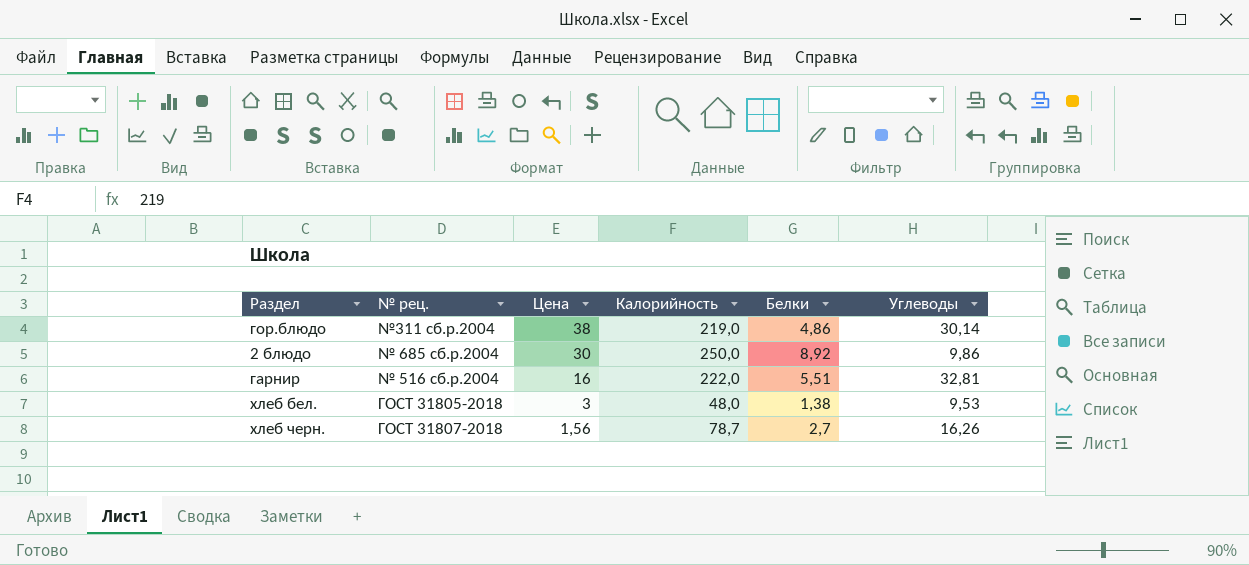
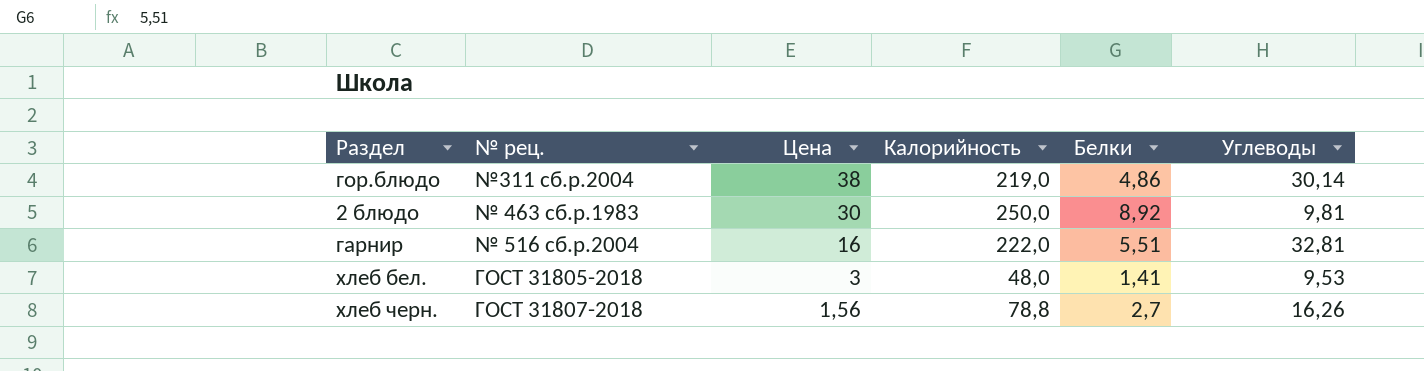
2 блюдо | № рец.: № 685 сб.р.2004 -> № 463 сб.р.1983
2 блюдо | Углеводы: 9,86 -> 9,81
хлеб бел. | Белки: 1,38 -> 1,41
хлеб черн. | Калорийность: 78,7 -> 78,8

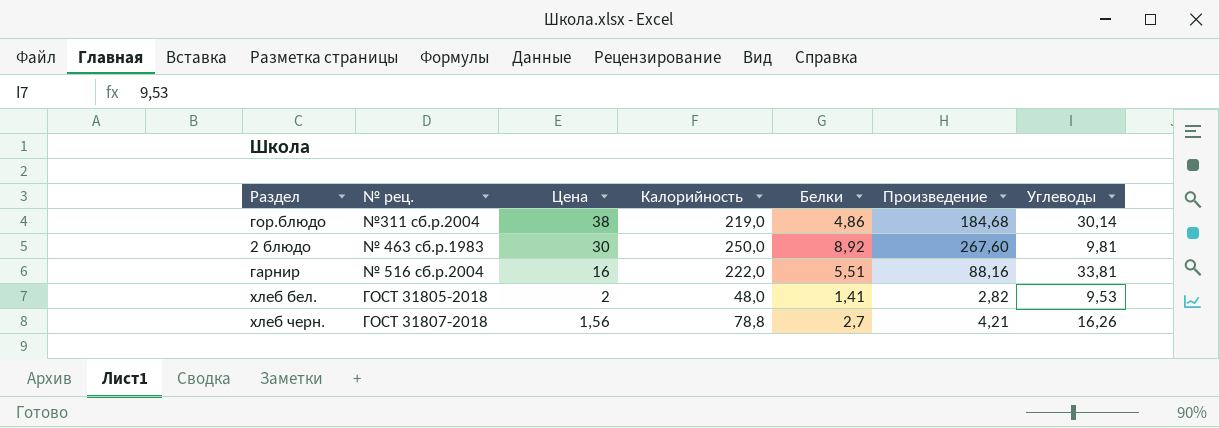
column Произведение | formula: none -> [Цена] * [Белки]
гарнир | Углеводы: 32,81 -> 33,81
хлеб бел. | Цена: 3 -> 2

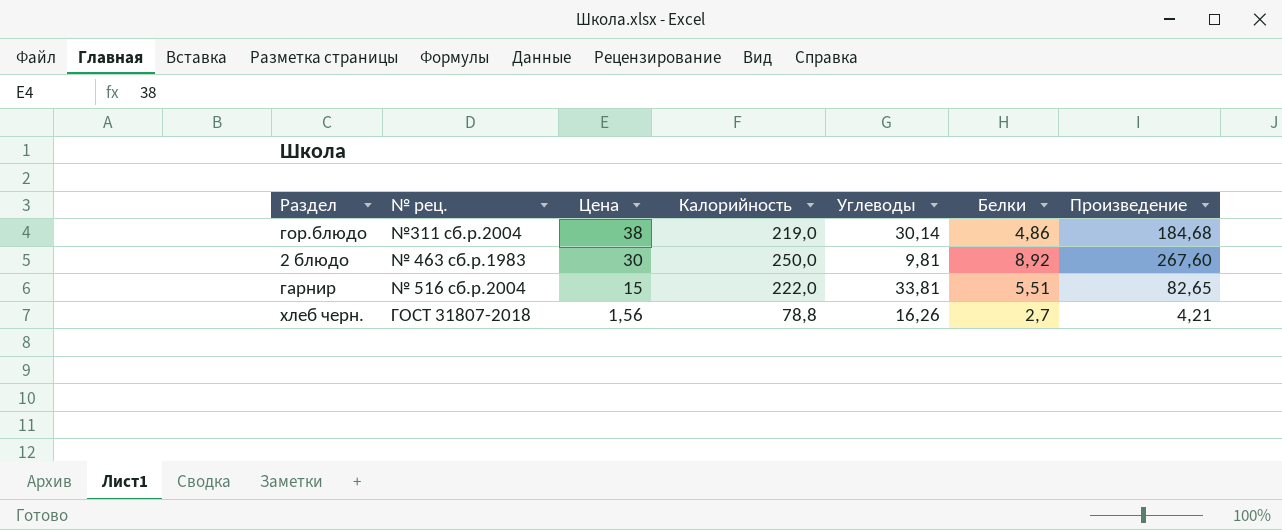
column Углеводы | position: 7 -> 5
row хлеб бел.: ГОСТ 31805-2018 | 2 | 48,0 | 1,41 | 2,82 | 9,53 -> none
гарнир | Цена: 16 -> 15
гарнир | Произведение: 88,16 -> 82,65

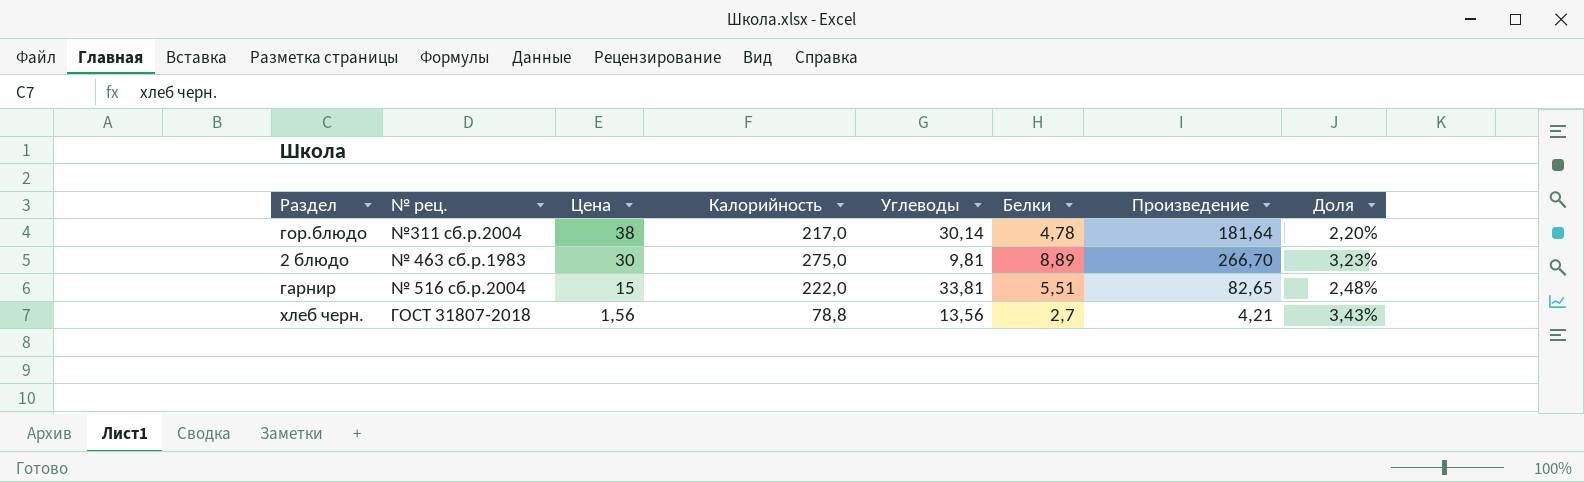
column Доля | formula: none -> [Белки] / [Калорийность]
гор.блюдо | Калорийность: 219,0 -> 217,0
гор.блюдо | Белки: 4,86 -> 4,78
гор.блюдо | Произведение: 184,68 -> 181,64
2 блюдо | Калорийность: 250,0 -> 275,0
2 блюдо | Белки: 8,92 -> 8,89
2 блюдо | Произведение: 267,60 -> 266,70
хлеб черн. | Углеводы: 16,26 -> 13,56

